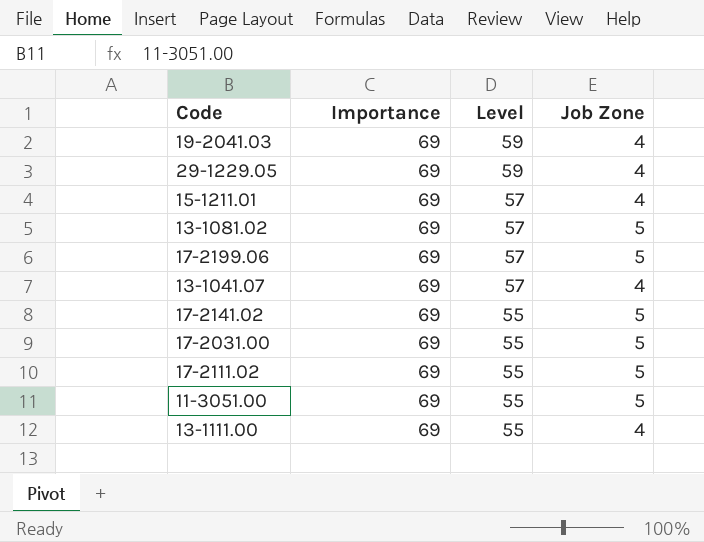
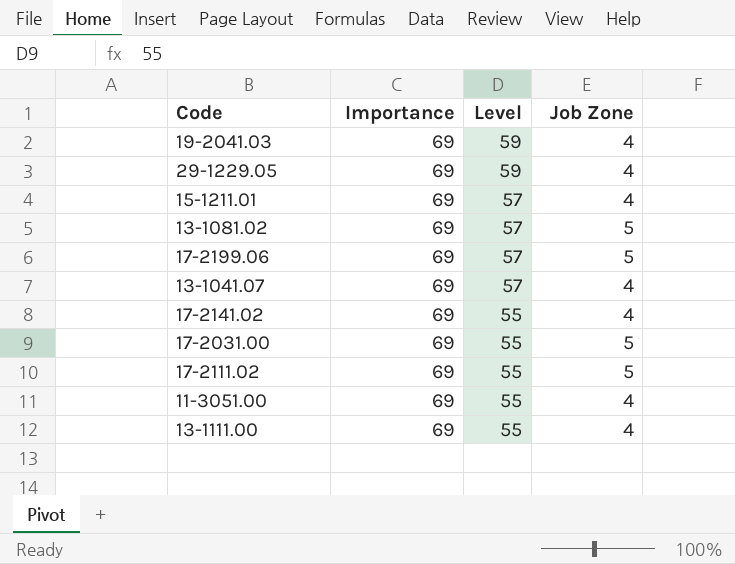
17-2141.02 | Job Zone: 5 -> 4
11-3051.00 | Job Zone: 5 -> 4

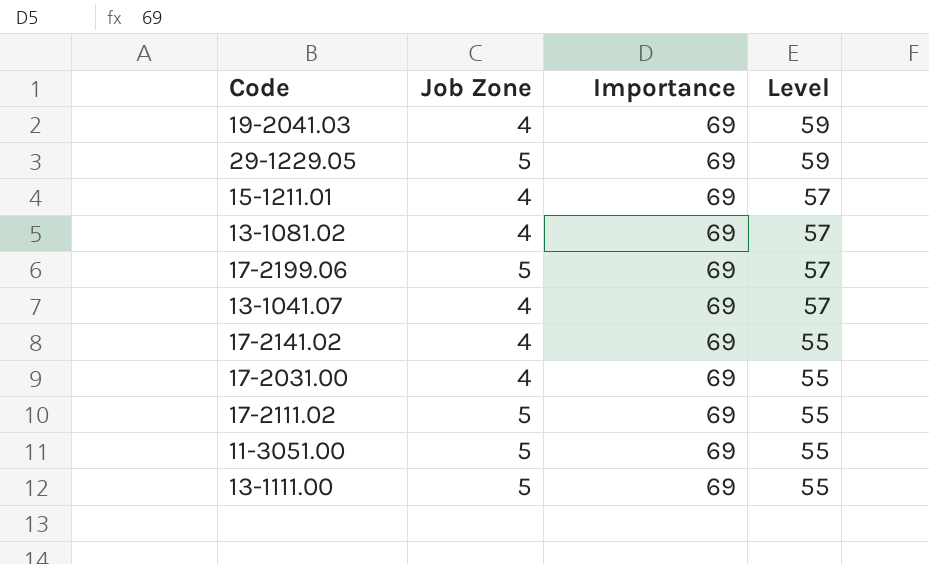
column Job Zone | position: 4 -> 2
29-1229.05 | Job Zone: 4 -> 5
13-1081.02 | Job Zone: 5 -> 4
17-2031.00 | Job Zone: 5 -> 4
11-3051.00 | Job Zone: 4 -> 5
13-1111.00 | Job Zone: 4 -> 5

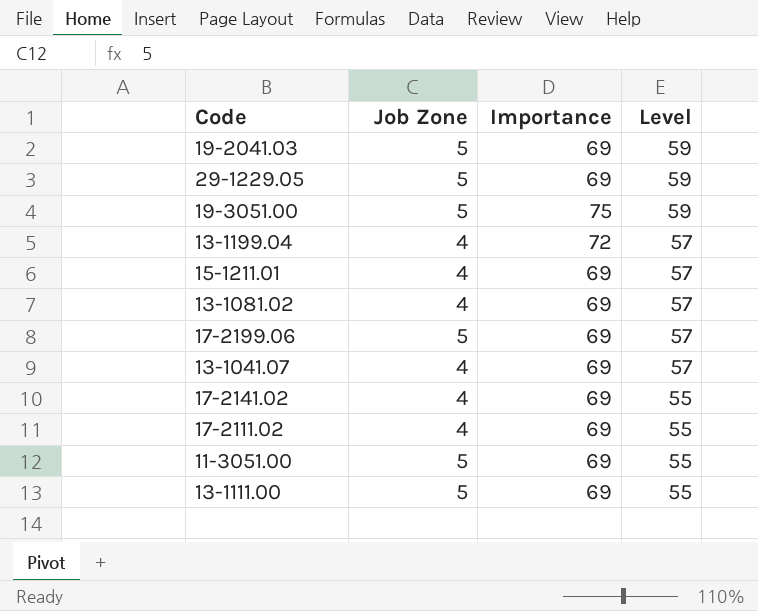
row 17-2031.00: 4 | 69 | 55 -> none
19-2041.03 | Job Zone: 4 -> 5
row 19-3051.00: none -> 5 | 75 | 59
row 13-1199.04: none -> 4 | 72 | 57
17-2111.02 | Job Zone: 5 -> 4

